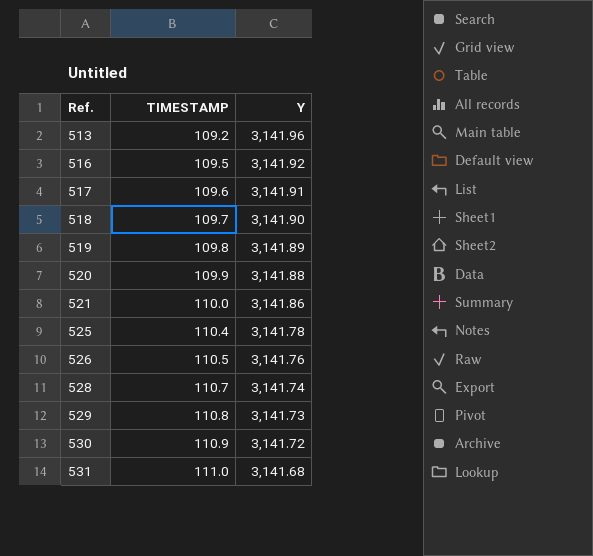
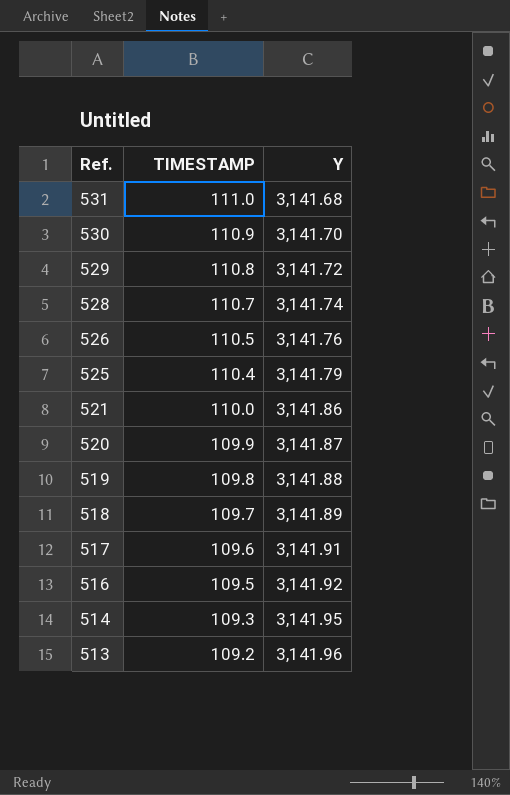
row order: Ref. ascending -> Ref. descending
530 | Y: 3,141.72 -> 3,141.70
529 | Y: 3,141.73 -> 3,141.72
525 | Y: 3,141.78 -> 3,141.79
520 | Y: 3,141.88 -> 3,141.87
519 | Y: 3,141.89 -> 3,141.88
518 | Y: 3,141.90 -> 3,141.89
row 514: none -> 109.3 | 3,141.95

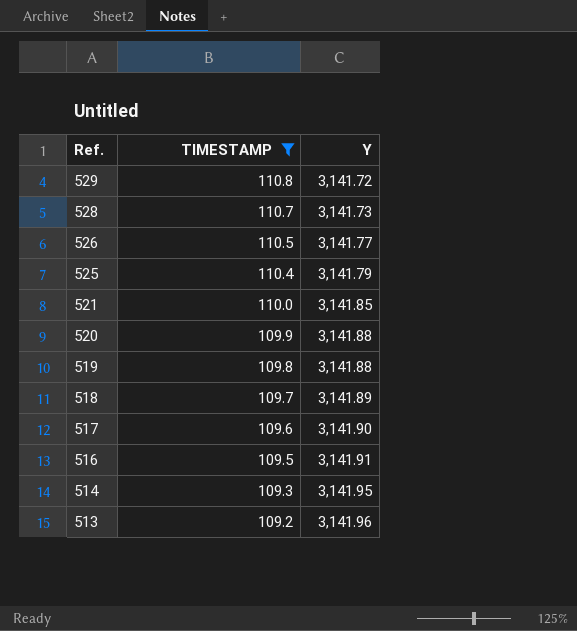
filter: none -> TIMESTAMP <= 110.8
528 | Y: 3,141.74 -> 3,141.73
526 | Y: 3,141.76 -> 3,141.77
521 | Y: 3,141.86 -> 3,141.85
520 | Y: 3,141.87 -> 3,141.88
517 | Y: 3,141.91 -> 3,141.90
516 | Y: 3,141.92 -> 3,141.91

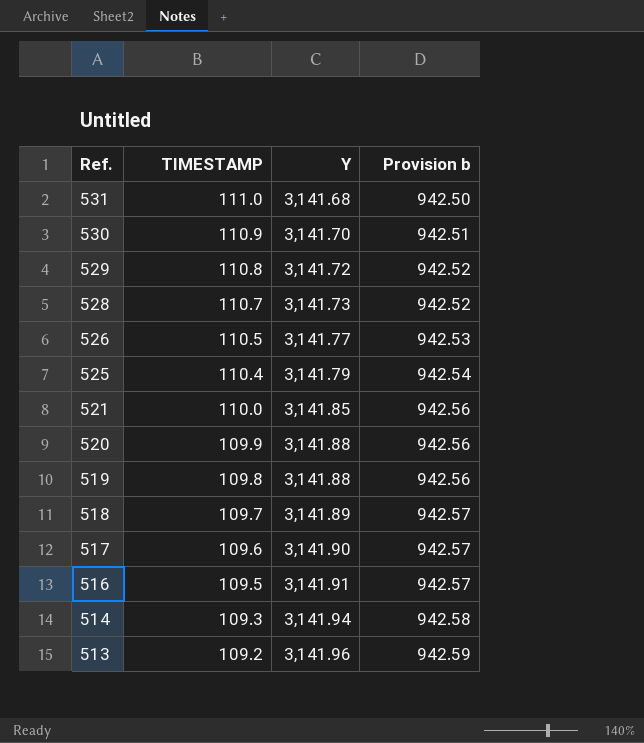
filter: TIMESTAMP <= 110.8 -> none
column Provision b | formula: none -> [Y] * 0.3
514 | Y: 3,141.95 -> 3,141.94

